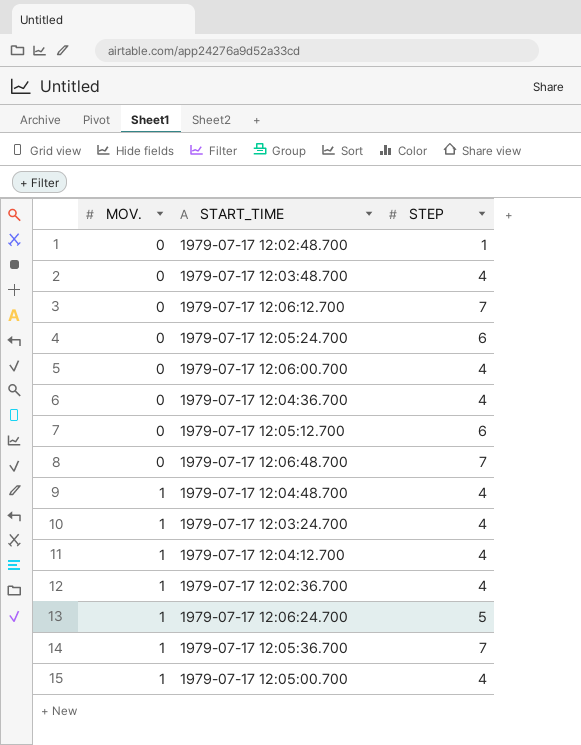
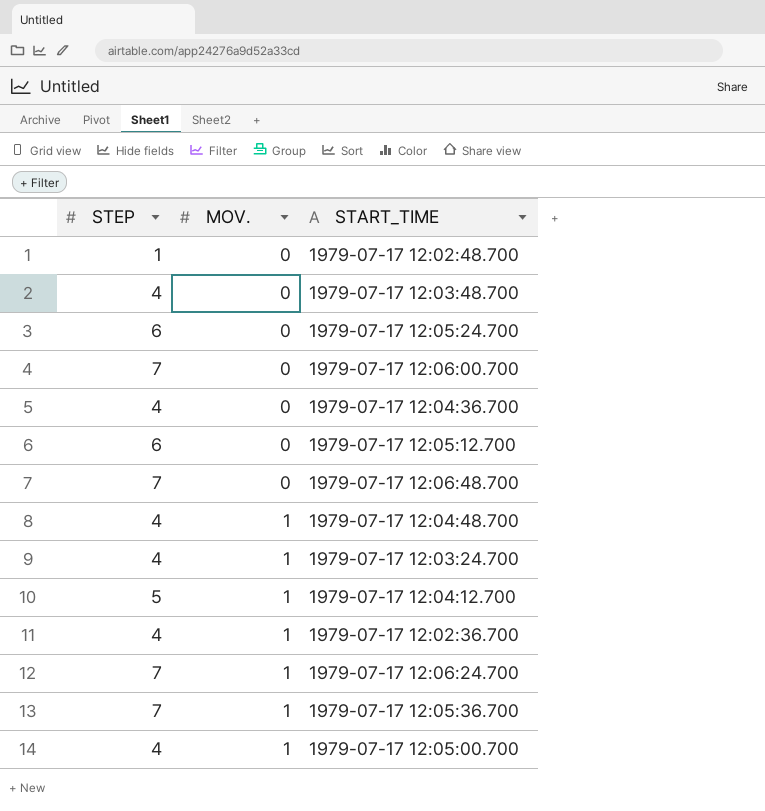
column STEP | position: 3 -> 1
row 1979-07-17 12:06:12.700: 0 | 7 -> none
1979-07-17 12:06:00.700 | STEP: 4 -> 7
1979-07-17 12:04:12.700 | STEP: 4 -> 5
1979-07-17 12:06:24.700 | STEP: 5 -> 7

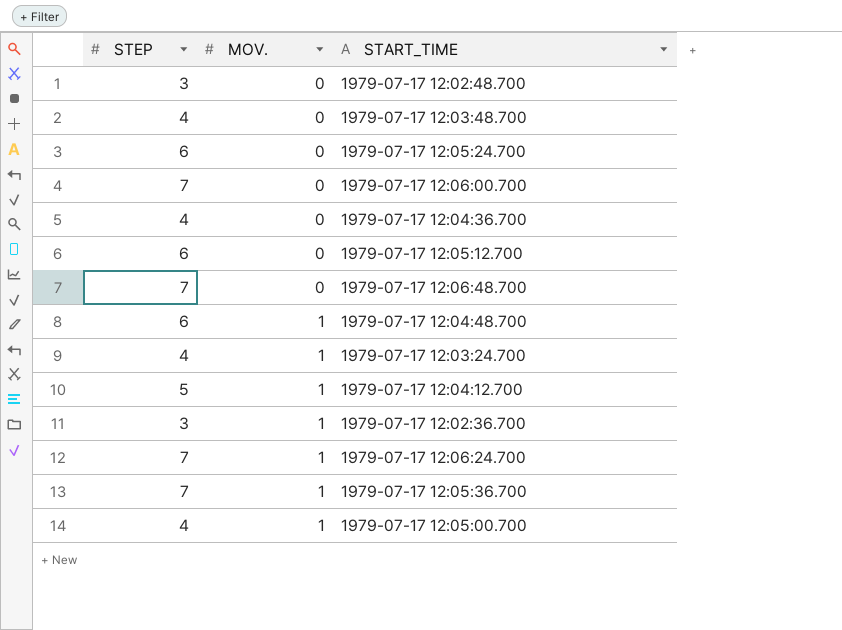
1979-07-17 12:02:48.700 | STEP: 1 -> 3
1979-07-17 12:04:48.700 | STEP: 4 -> 6
1979-07-17 12:02:36.700 | STEP: 4 -> 3

